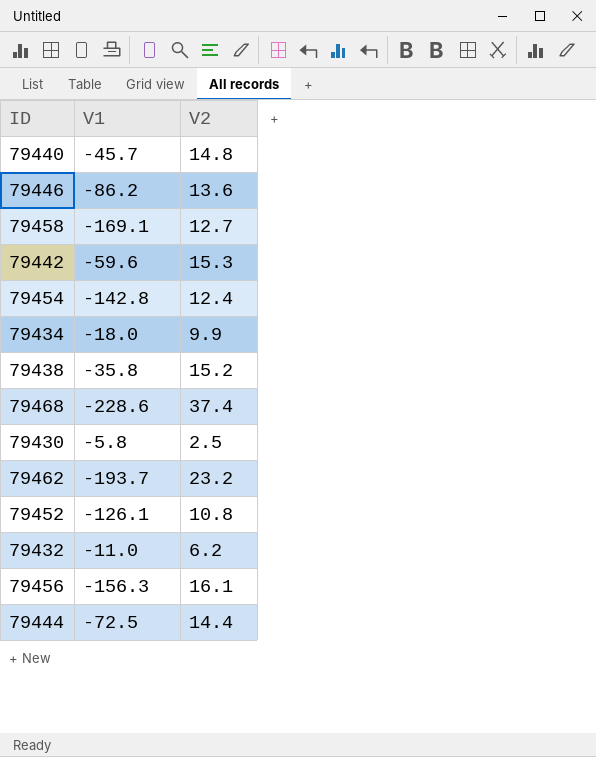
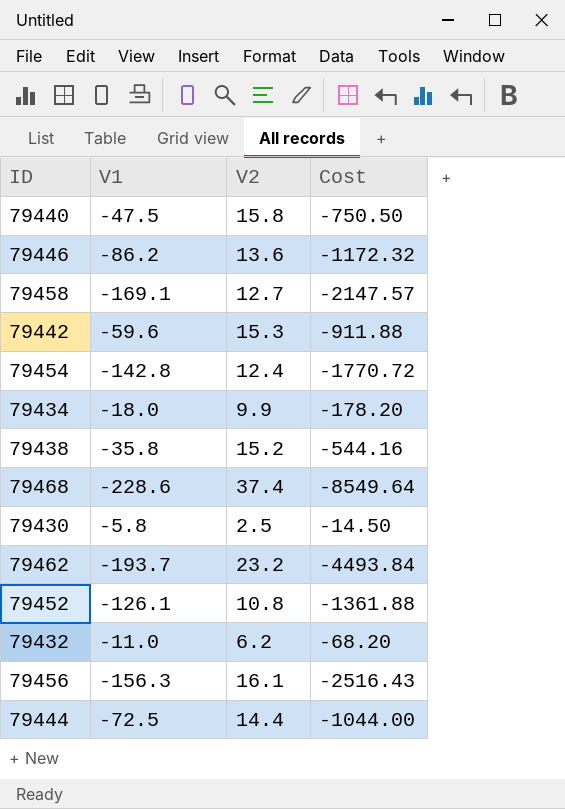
column Cost | formula: none -> [V1] * [V2]
79440 | V1: -45.7 -> -47.5
79440 | V2: 14.8 -> 15.8

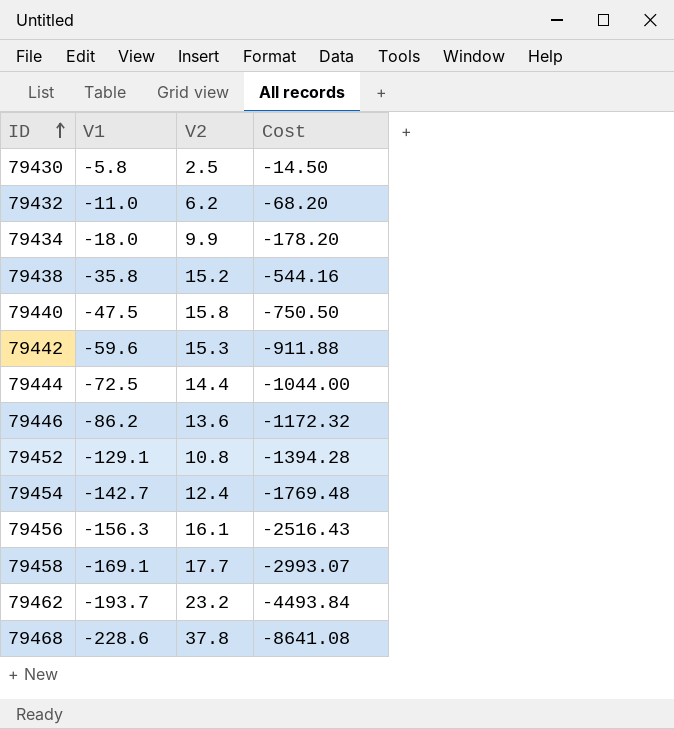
row order: none -> ID ascending
79452 | V1: -126.1 -> -129.1
79452 | Cost: -1361.88 -> -1394.28
79454 | V1: -142.8 -> -142.7
79454 | Cost: -1770.72 -> -1769.48
79458 | V2: 12.7 -> 17.7
79458 | Cost: -2147.57 -> -2993.07
79468 | V2: 37.4 -> 37.8
79468 | Cost: -8549.64 -> -8641.08

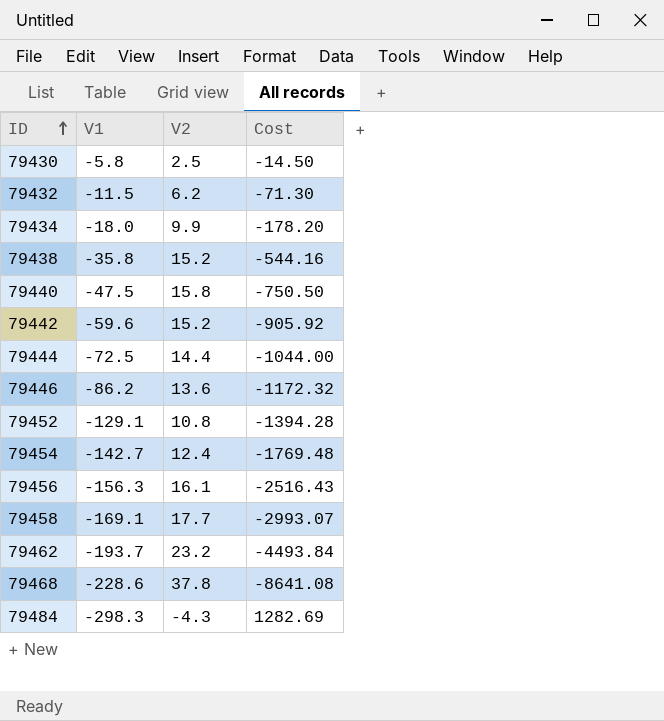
79432 | V1: -11.0 -> -11.5
79432 | Cost: -68.20 -> -71.30
79442 | V2: 15.3 -> 15.2
79442 | Cost: -911.88 -> -905.92
row 79484: none -> -298.3 | -4.3 | 1282.69

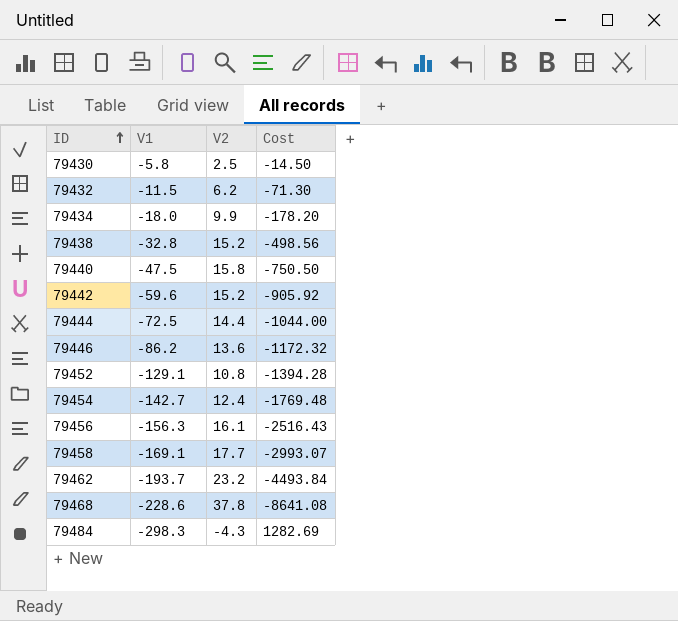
79438 | V1: -35.8 -> -32.8
79438 | Cost: -544.16 -> -498.56

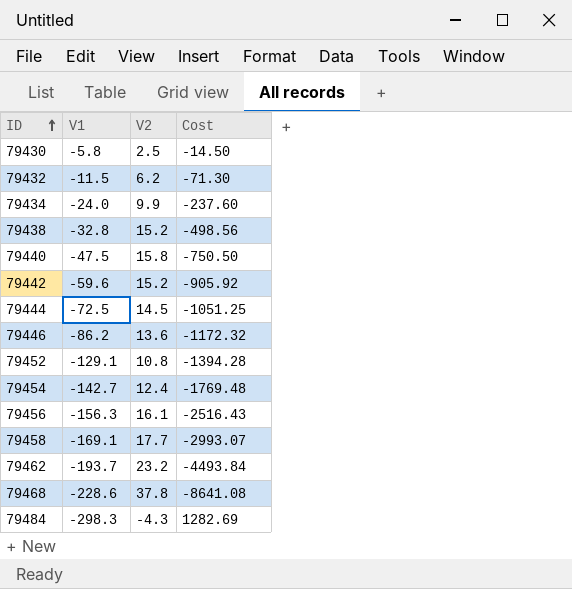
79434 | V1: -18.0 -> -24.0
79434 | Cost: -178.20 -> -237.60
79444 | V2: 14.4 -> 14.5
79444 | Cost: -1044.00 -> -1051.25

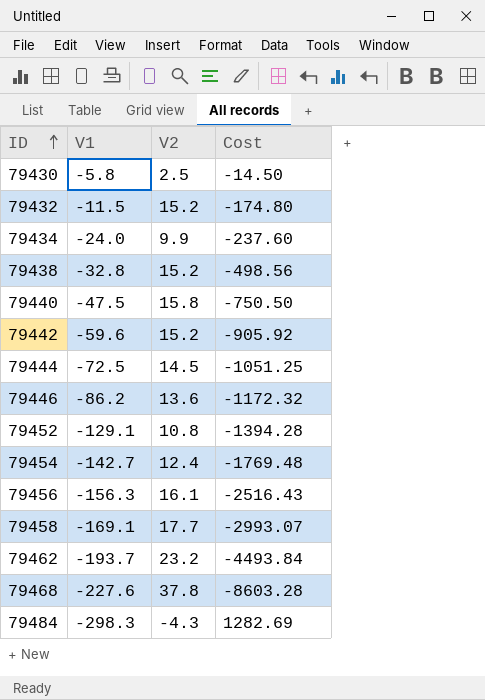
79432 | V2: 6.2 -> 15.2
79432 | Cost: -71.30 -> -174.80
79468 | V1: -228.6 -> -227.6
79468 | Cost: -8641.08 -> -8603.28

